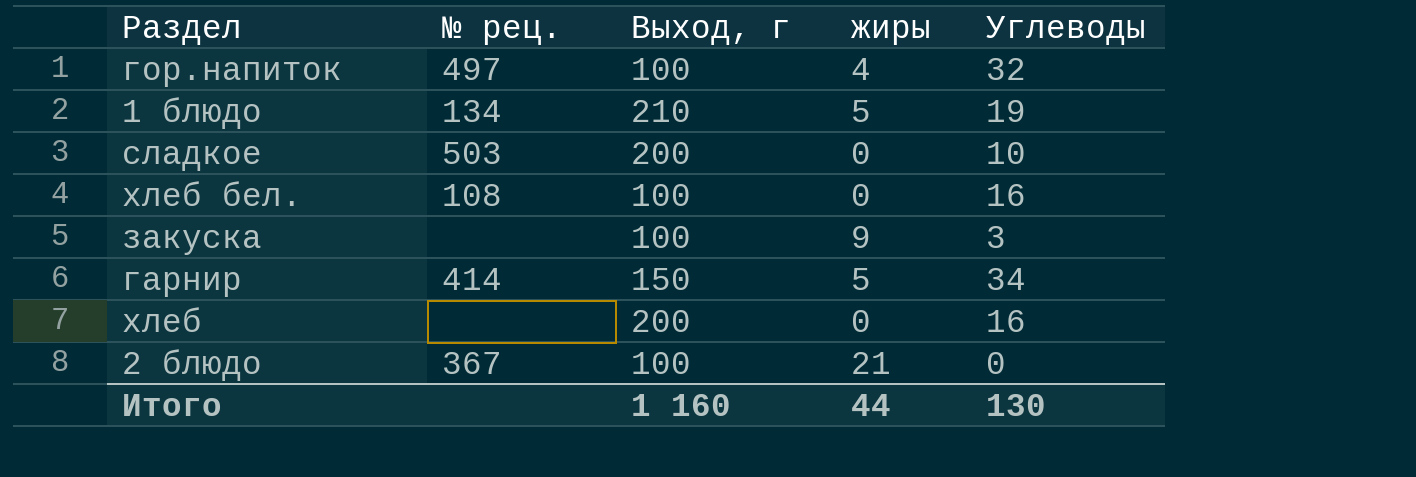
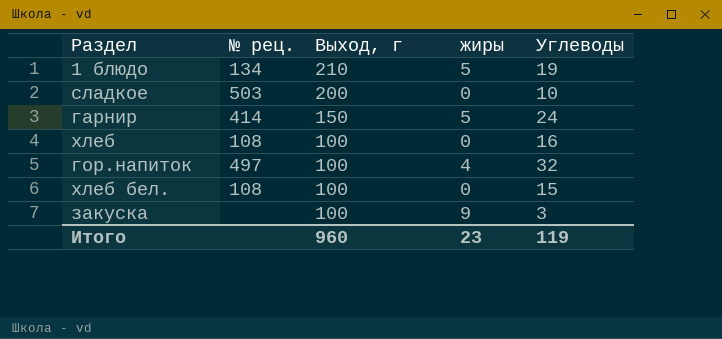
row order: none -> Выход, г descending
row 2 блюдо: 367 | 100 | 21 | 0 -> none
гарнир | Углеводы: 34 -> 24
хлеб | № рец.: none -> 108
хлеб | Выход, г: 200 -> 100
хлеб бел. | Углеводы: 16 -> 15
Итого | Выход, г: 1 160 -> 960
Итого | жиры: 44 -> 23
Итого | Углеводы: 130 -> 119

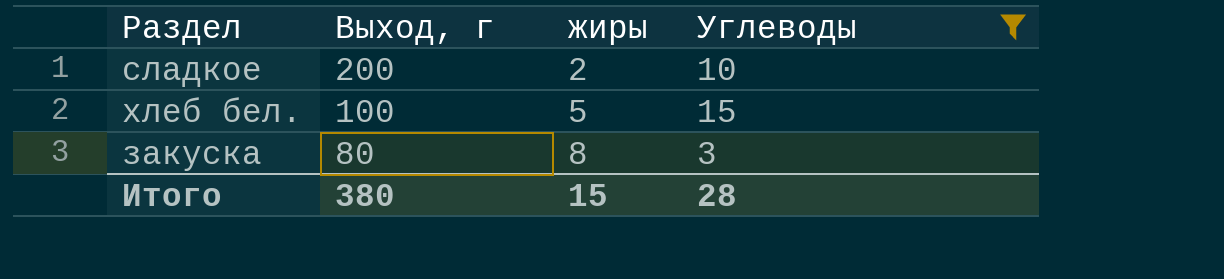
filter: none -> Углеводы <= 15
column № рец. | position: 2 -> none
сладкое | жиры: 0 -> 2
хлеб бел. | жиры: 0 -> 5
закуска | Выход, г: 100 -> 80
закуска | жиры: 9 -> 8
Итого | Выход, г: 960 -> 380
Итого | жиры: 23 -> 15
Итого | Углеводы: 119 -> 28

